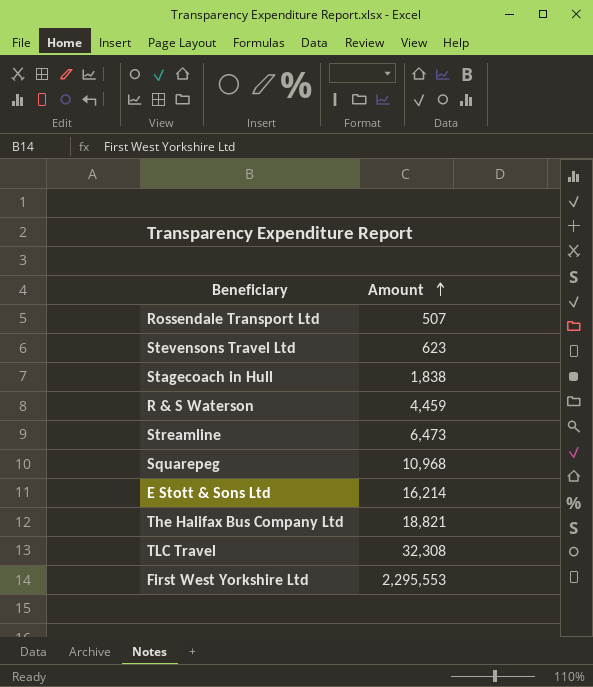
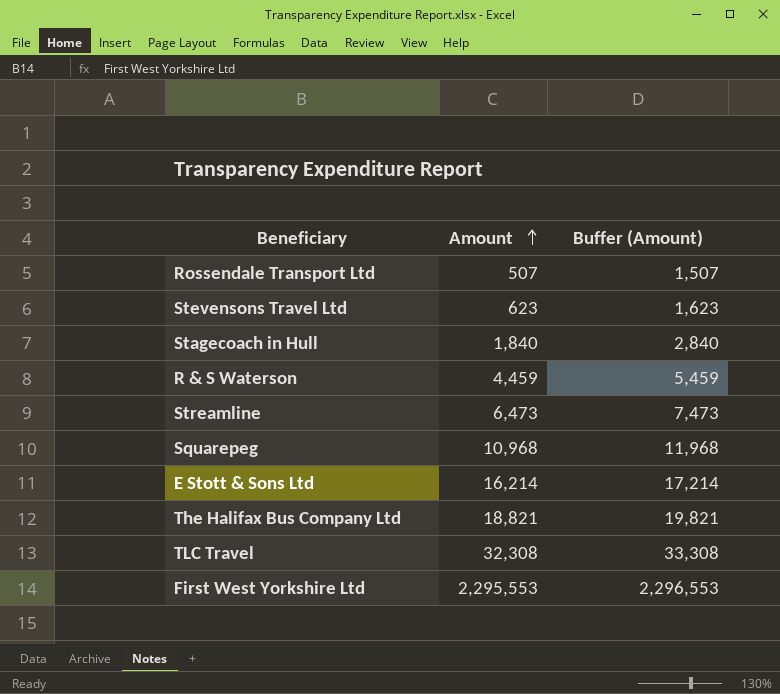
column Buffer (Amount) | formula: none -> [Amount] + 1000
Stagecoach in Hull | Amount: 1,838 -> 1,840

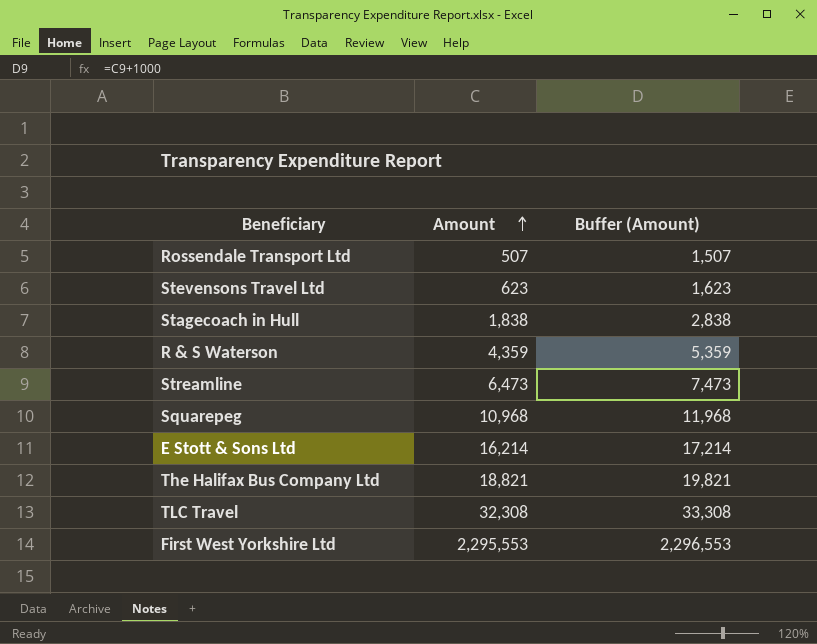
Stagecoach in Hull | Amount: 1,840 -> 1,838
Stagecoach in Hull | Buffer (Amount): 2,840 -> 2,838
R & S Waterson | Amount: 4,459 -> 4,359
R & S Waterson | Buffer (Amount): 5,459 -> 5,359

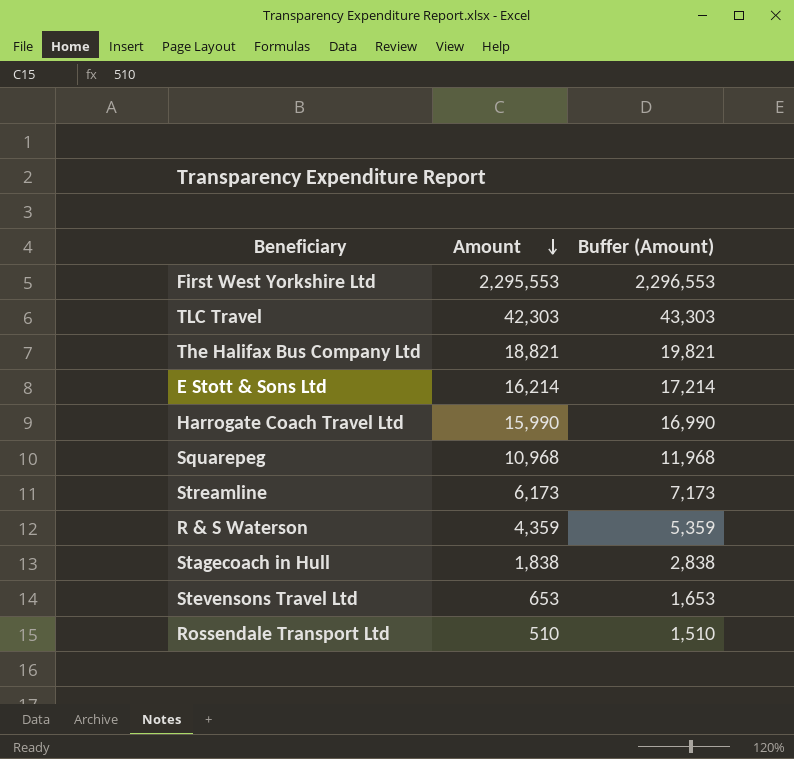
row order: Amount ascending -> Amount descending
TLC Travel | Amount: 32,308 -> 42,303
TLC Travel | Buffer (Amount): 33,308 -> 43,303
row Harrogate Coach Travel Ltd: none -> 15,990 | 16,990
Streamline | Amount: 6,473 -> 6,173
Streamline | Buffer (Amount): 7,473 -> 7,173
Stevensons Travel Ltd | Amount: 623 -> 653
Stevensons Travel Ltd | Buffer (Amount): 1,623 -> 1,653
Rossendale Transport Ltd | Amount: 507 -> 510
Rossendale Transport Ltd | Buffer (Amount): 1,507 -> 1,510

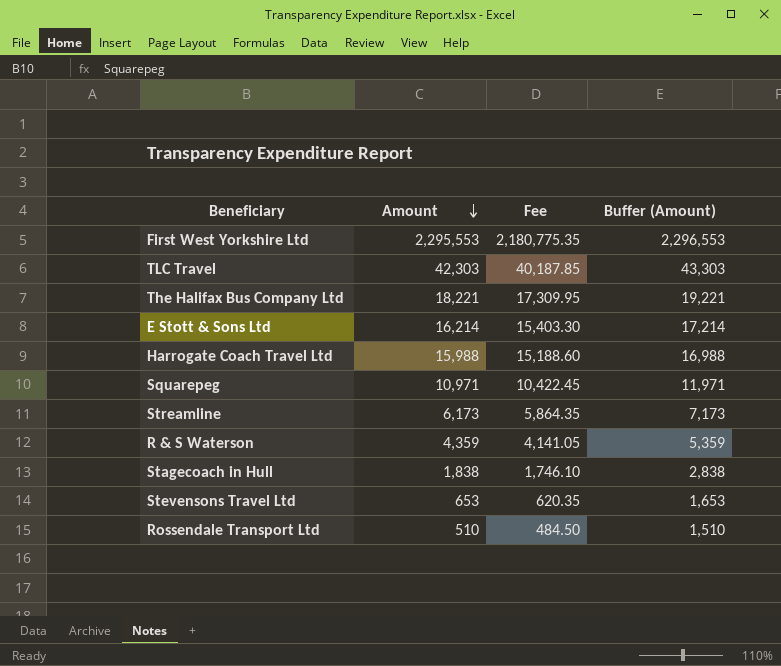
column Fee | formula: none -> [Amount] * 0.95
The Halifax Bus Company Ltd | Amount: 18,821 -> 18,221
The Halifax Bus Company Ltd | Buffer (Amount): 19,821 -> 19,221
Harrogate Coach Travel Ltd | Amount: 15,990 -> 15,988
Harrogate Coach Travel Ltd | Buffer (Amount): 16,990 -> 16,988
Squarepeg | Amount: 10,968 -> 10,971
Squarepeg | Buffer (Amount): 11,968 -> 11,971

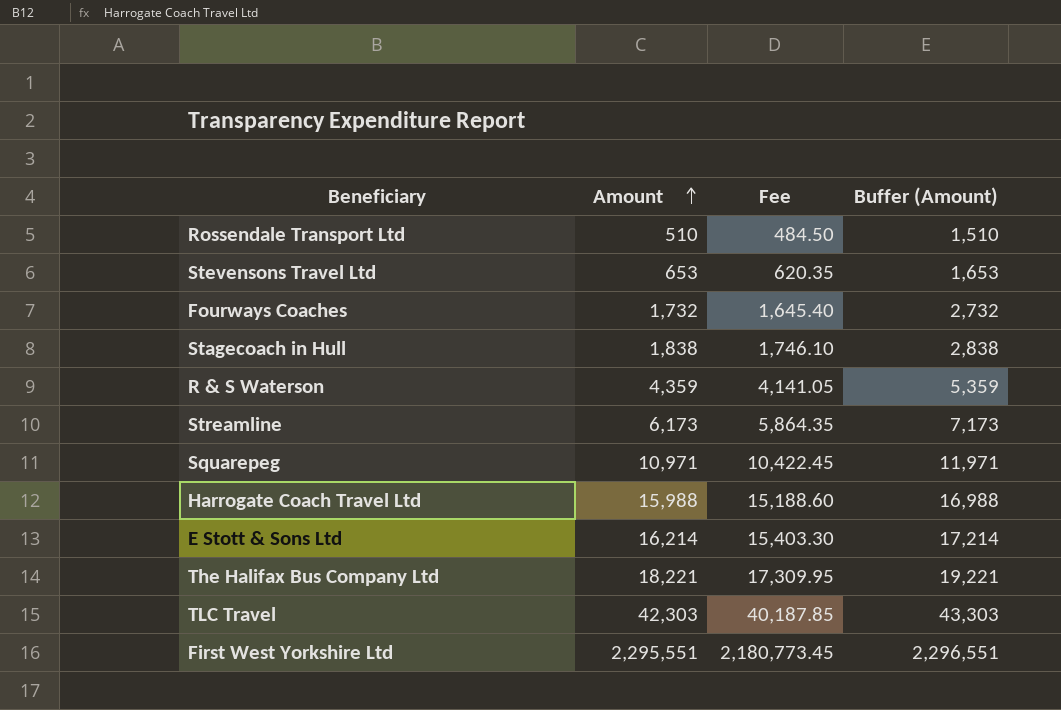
row order: Amount descending -> Amount ascending
row Fourways Coaches: none -> 1,732 | 1,645.40 | 2,732
First West Yorkshire Ltd | Amount: 2,295,553 -> 2,295,551
First West Yorkshire Ltd | Fee: 2,180,775.35 -> 2,180,773.45
First West Yorkshire Ltd | Buffer (Amount): 2,296,553 -> 2,296,551

